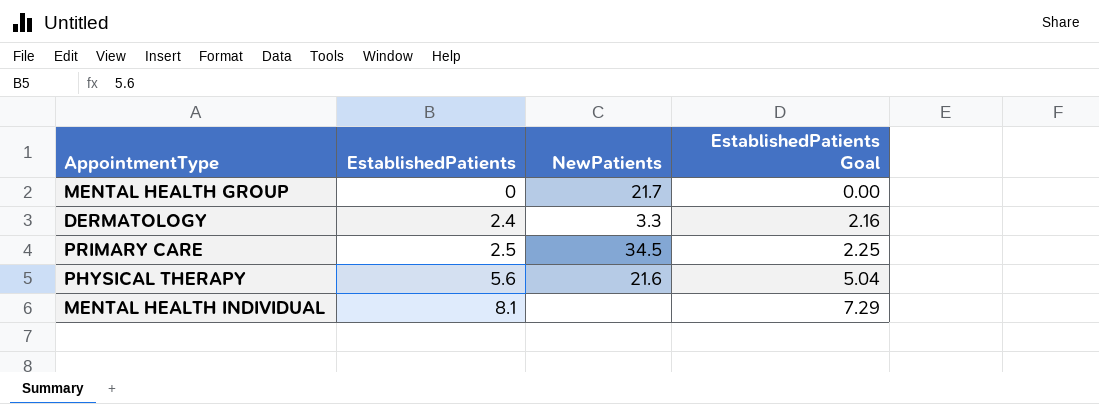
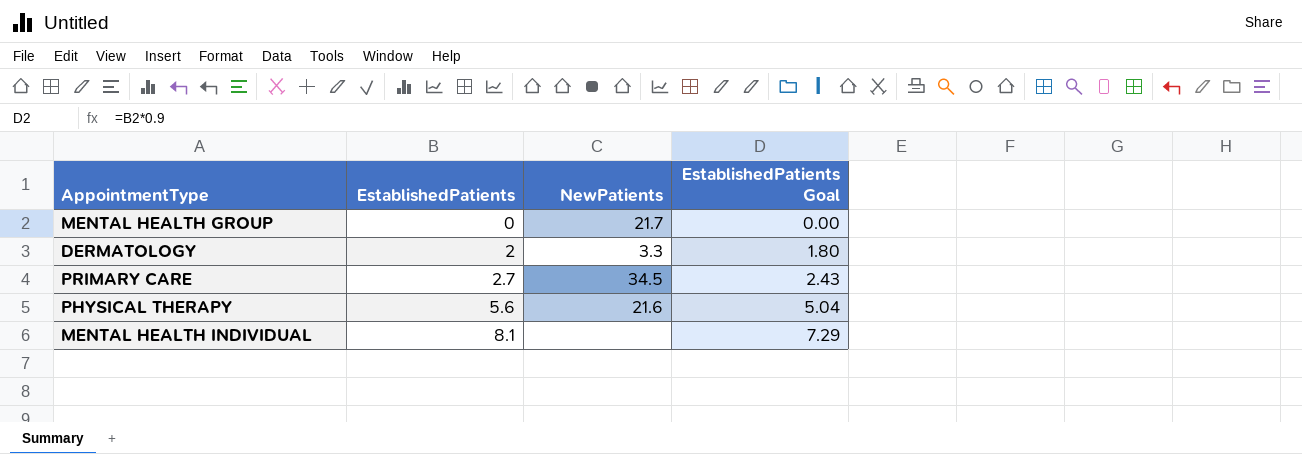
DERMATOLOGY | EstablishedPatients: 2.4 -> 2
DERMATOLOGY | EstablishedPatients Goal: 2.16 -> 1.80
PRIMARY CARE | EstablishedPatients: 2.5 -> 2.7
PRIMARY CARE | EstablishedPatients Goal: 2.25 -> 2.43

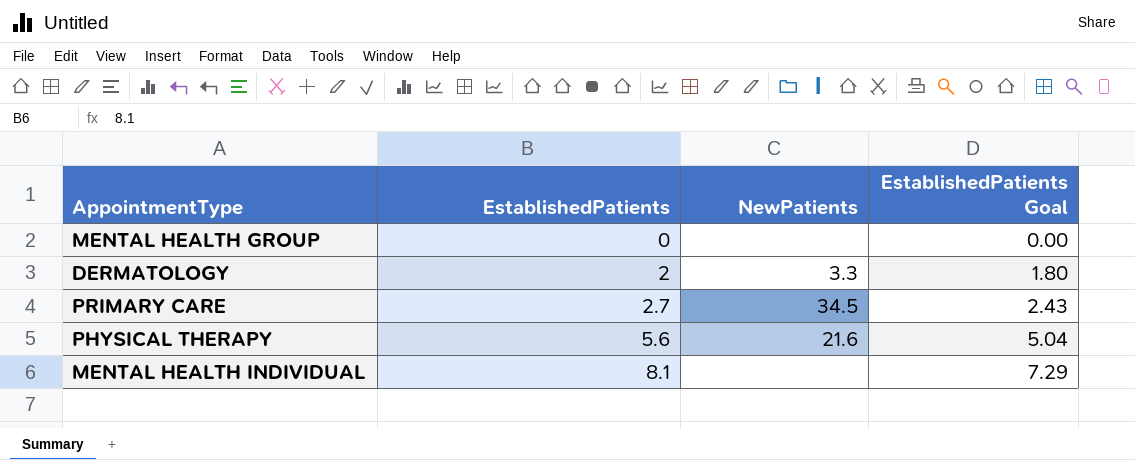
MENTAL HEALTH GROUP | NewPatients: 21.7 -> none

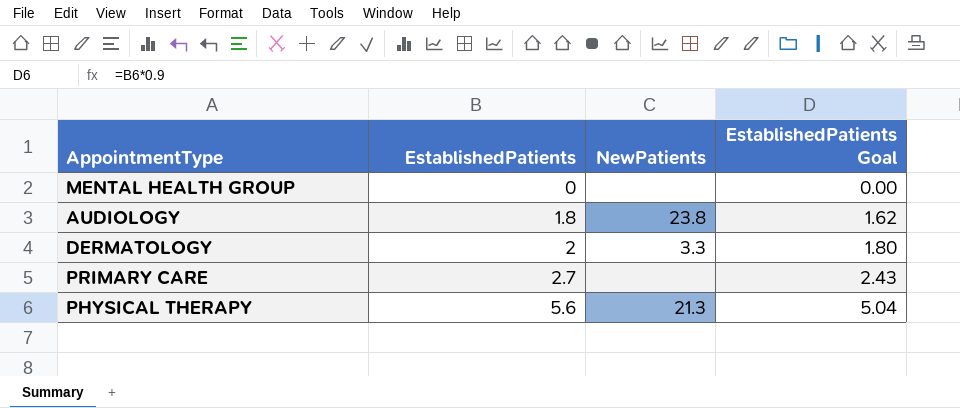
row MENTAL HEALTH INDIVIDUAL: 8.1 | none | 7.29 -> none
row AUDIOLOGY: none -> 1.8 | 23.8 | 1.62
PRIMARY CARE | NewPatients: 34.5 -> none
PHYSICAL THERAPY | NewPatients: 21.6 -> 21.3

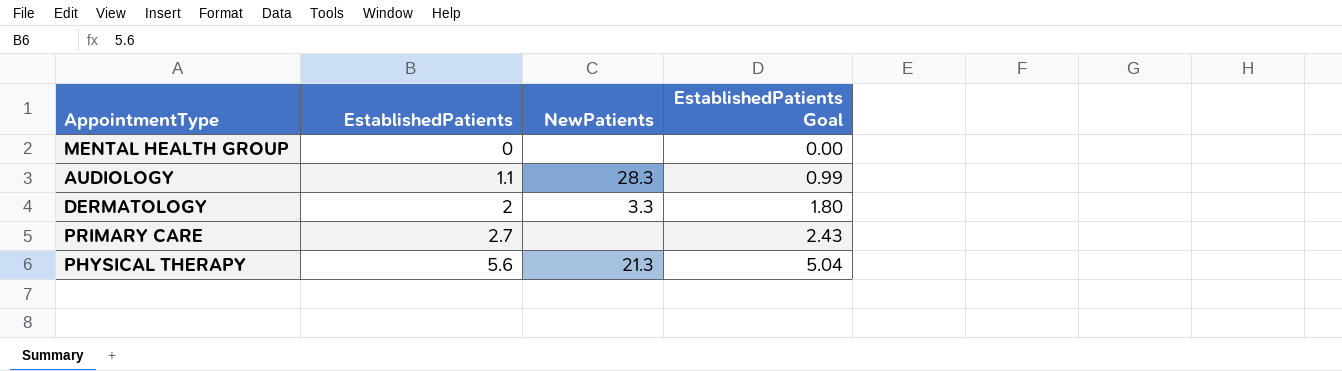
AUDIOLOGY | EstablishedPatients: 1.8 -> 1.1
AUDIOLOGY | NewPatients: 23.8 -> 28.3
AUDIOLOGY | EstablishedPatients Goal: 1.62 -> 0.99

